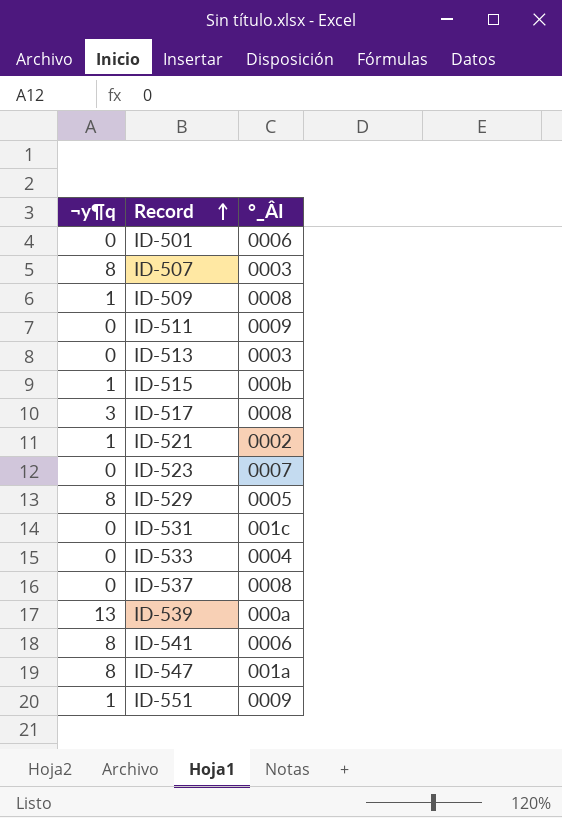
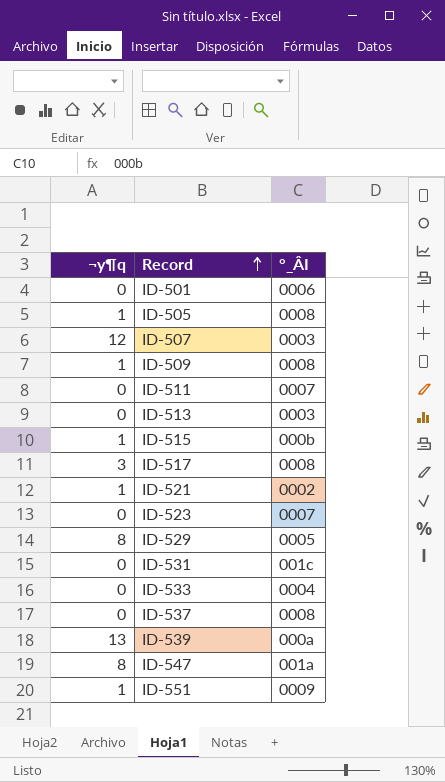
row ID-541: 8 | 0006 -> none
row ID-505: none -> 1 | 0008
ID-507 | ¬y¶q: 8 -> 12
ID-511 | °_ÂI: 0009 -> 0007

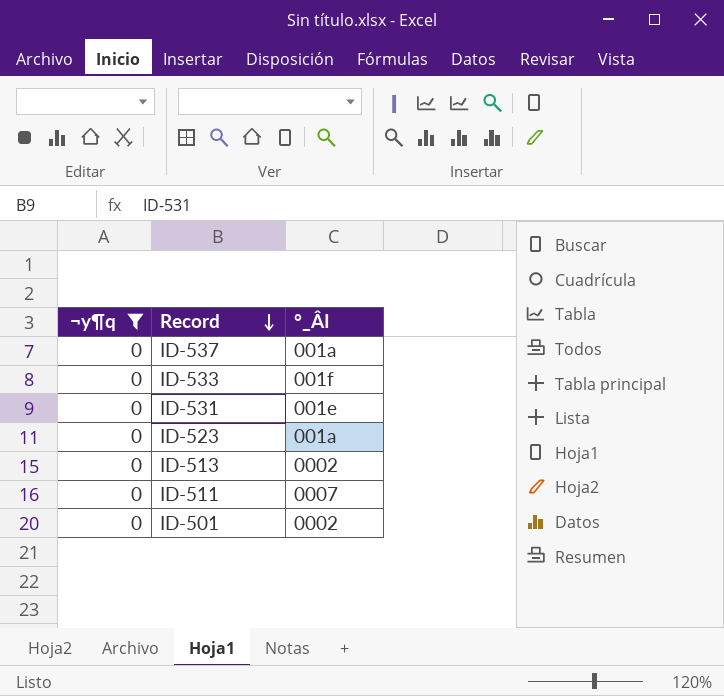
filter: none -> ¬y¶q = 0
row order: Record ascending -> Record descending
ID-537 | °_ÂI: 0008 -> 001a
ID-533 | °_ÂI: 0004 -> 001f
ID-531 | °_ÂI: 001c -> 001e
ID-523 | °_ÂI: 0007 -> 001a
ID-513 | °_ÂI: 0003 -> 0002
ID-501 | °_ÂI: 0006 -> 0002

